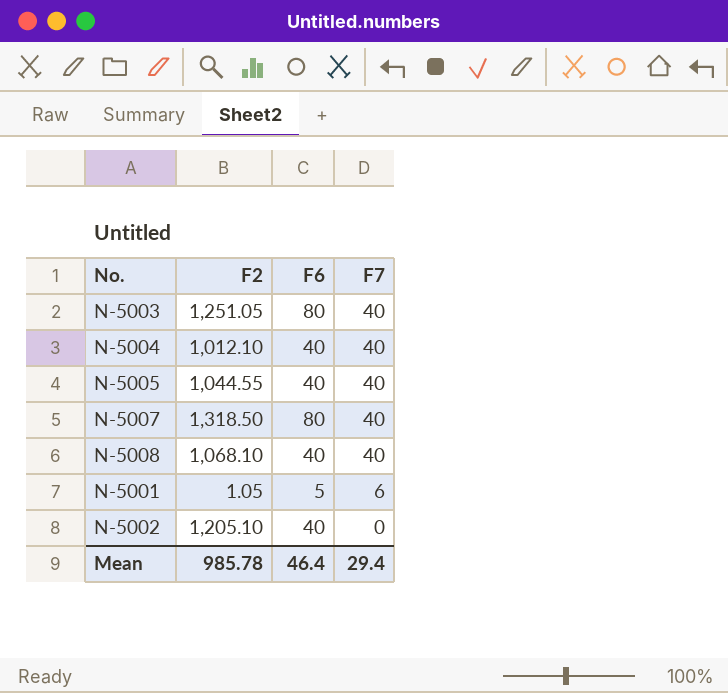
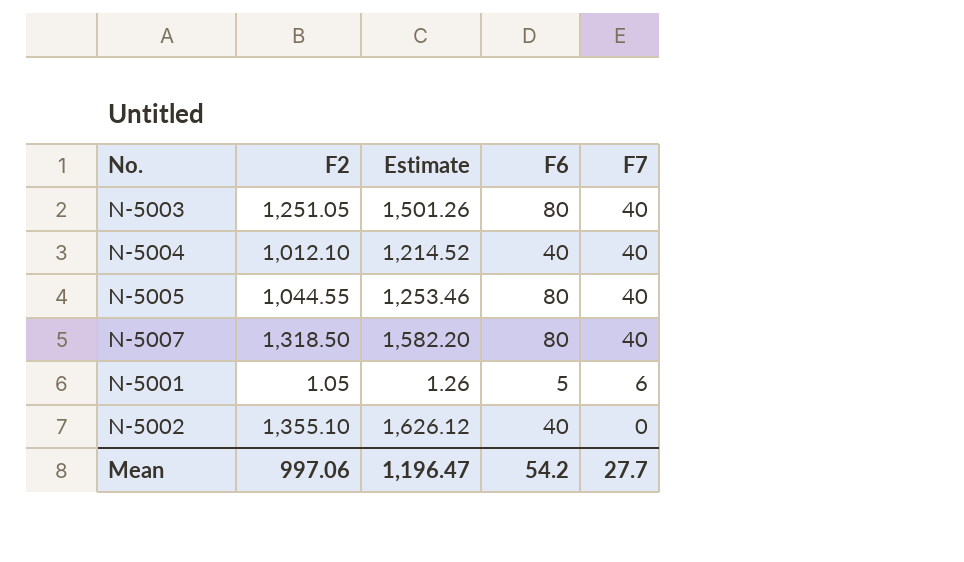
column Estimate | formula: none -> [F2] * 1.2
row N-5008: 1,068.10 | 40 | 40 -> none
N-5005 | F6: 40 -> 80
N-5002 | F2: 1,205.10 -> 1,355.10
Mean | F2: 985.78 -> 997.06
Mean | F6: 46.4 -> 54.2
Mean | F7: 29.4 -> 27.7

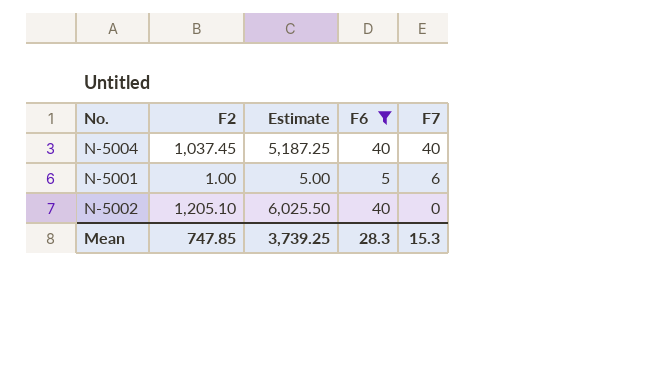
filter: none -> F6 != 80
column Estimate | formula: [F2] * 1.2 -> [F2] * 5
N-5004 | F2: 1,012.10 -> 1,037.45
N-5001 | F2: 1.05 -> 1.00
N-5002 | F2: 1,355.10 -> 1,205.10
Mean | F2: 997.06 -> 747.85
Mean | Estimate: 1,196.47 -> 3,739.25
Mean | F6: 54.2 -> 28.3
Mean | F7: 27.7 -> 15.3

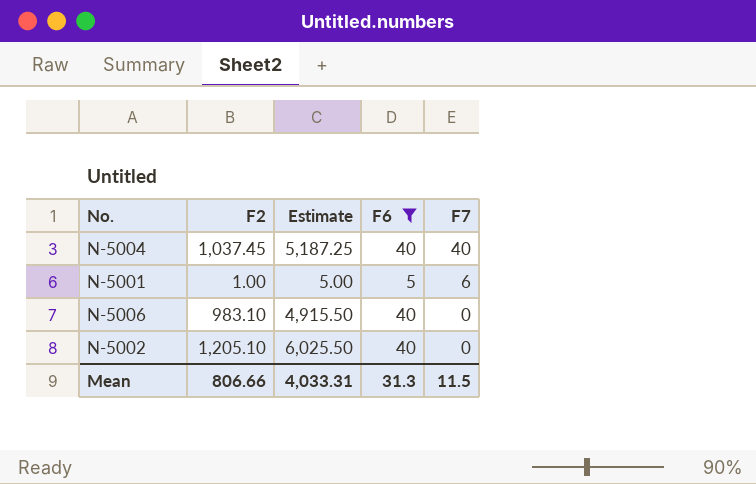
row N-5006: none -> 983.10 | 4,915.50 | 40 | 0
Mean | F2: 747.85 -> 806.66
Mean | Estimate: 3,739.25 -> 4,033.31
Mean | F6: 28.3 -> 31.3
Mean | F7: 15.3 -> 11.5

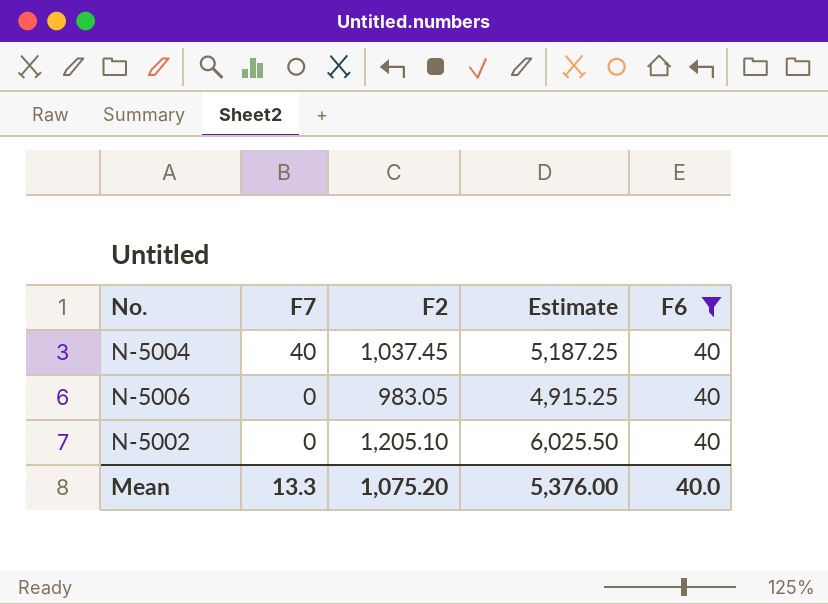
column F7 | position: 5 -> 2
row N-5001: 1.00 | 5.00 | 5 | 6 -> none
N-5006 | F2: 983.10 -> 983.05
N-5006 | Estimate: 4,915.50 -> 4,915.25
Mean | F7: 11.5 -> 13.3
Mean | F2: 806.66 -> 1,075.20
Mean | Estimate: 4,033.31 -> 5,376.00
Mean | F6: 31.3 -> 40.0

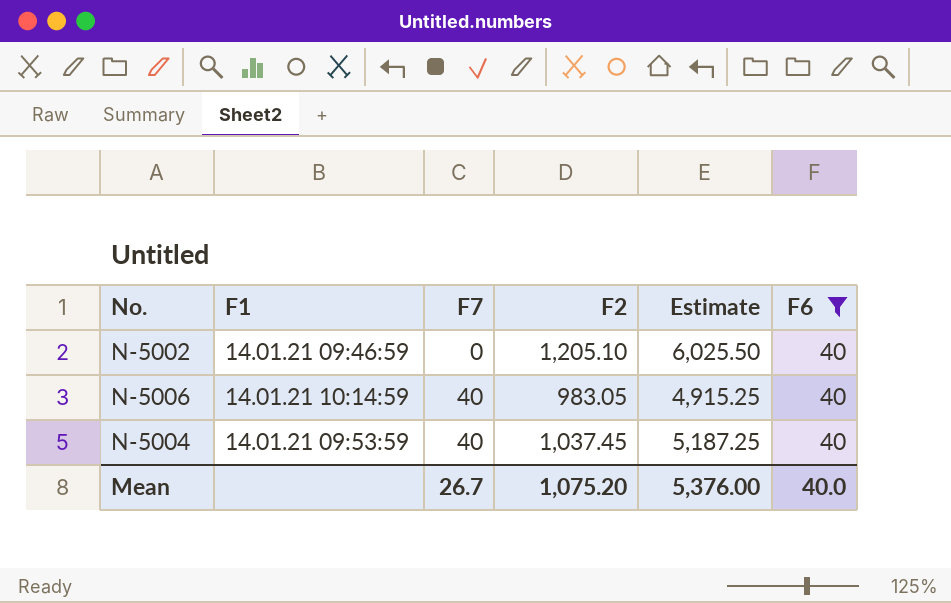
row order: F7 descending -> F7 ascending
column F1 | position: none -> 2
N-5006 | F7: 0 -> 40
Mean | F7: 13.3 -> 26.7

